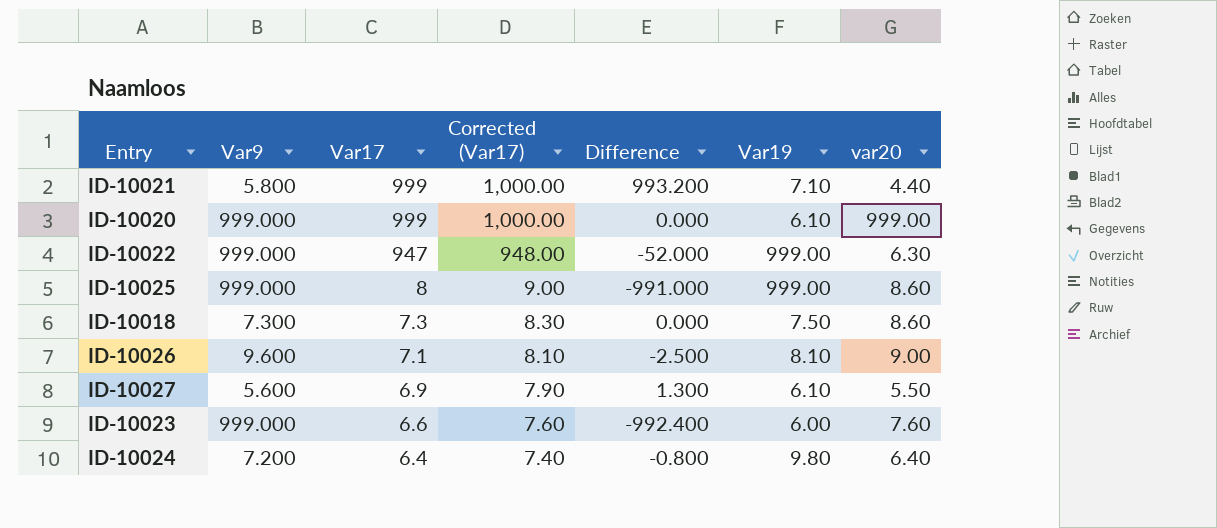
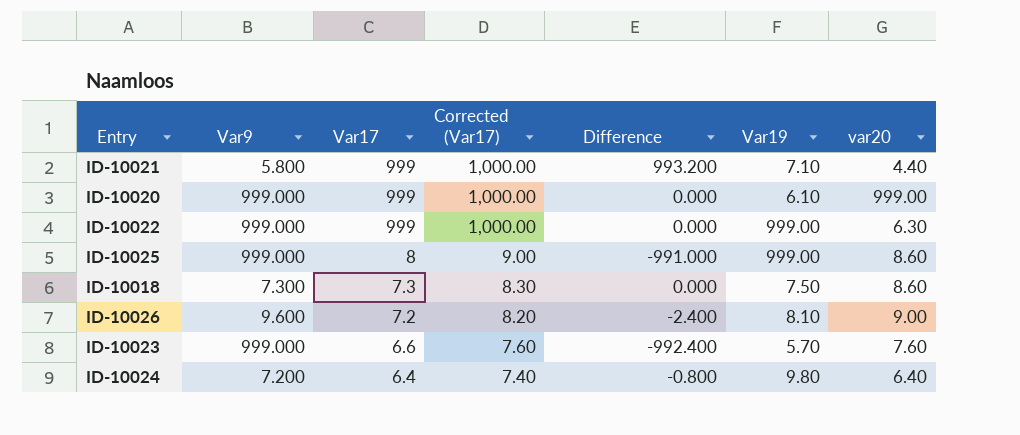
row ID-10027: 5.600 | 6.9 | 7.90 | 1.300 | 6.10 | 5.50 -> none
ID-10022 | Var17: 947 -> 999
ID-10022 | Corrected (Var17): 948.00 -> 1,000.00
ID-10022 | Difference: -52.000 -> 0.000
ID-10026 | Var17: 7.1 -> 7.2
ID-10026 | Corrected (Var17): 8.10 -> 8.20
ID-10026 | Difference: -2.500 -> -2.400
ID-10023 | Var19: 6.00 -> 5.70

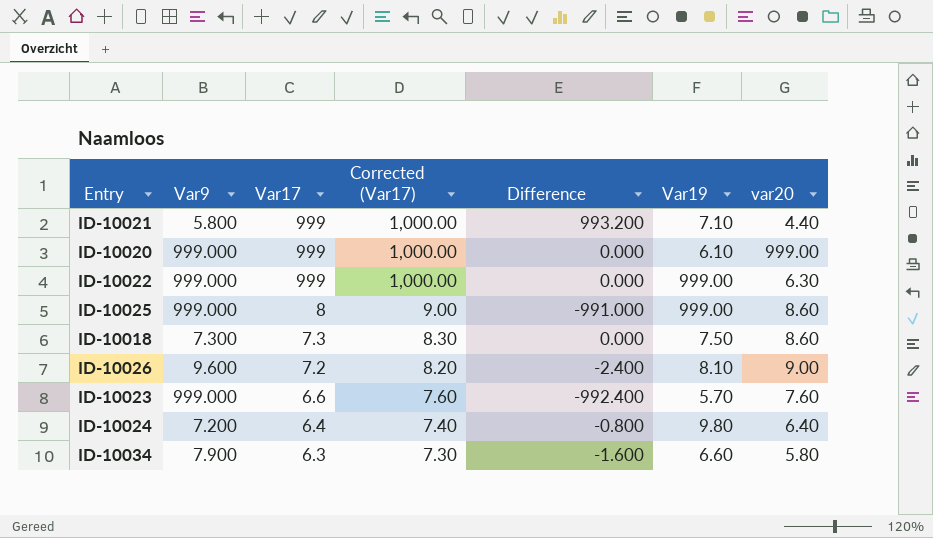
row ID-10034: none -> 7.900 | 6.3 | 7.30 | -1.600 | 6.60 | 5.80

